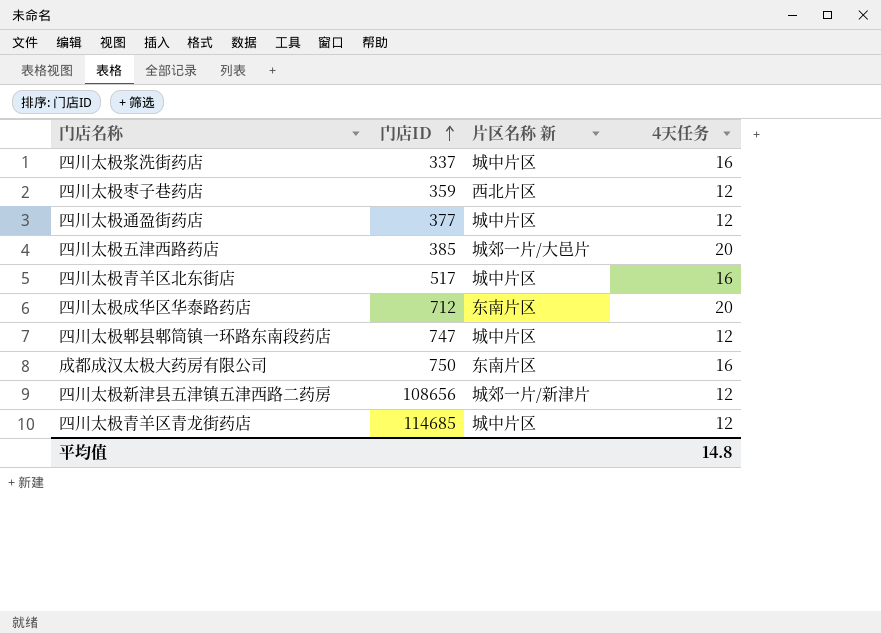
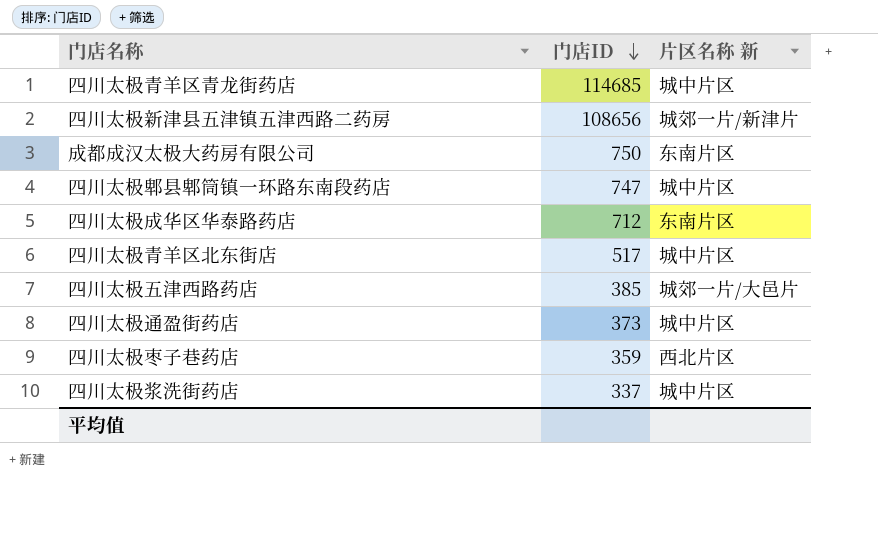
row order: 门店ID ascending -> 门店ID descending
column 4天任务 | position: 4 -> none
四川太极通盈街药店 | 门店ID: 377 -> 373

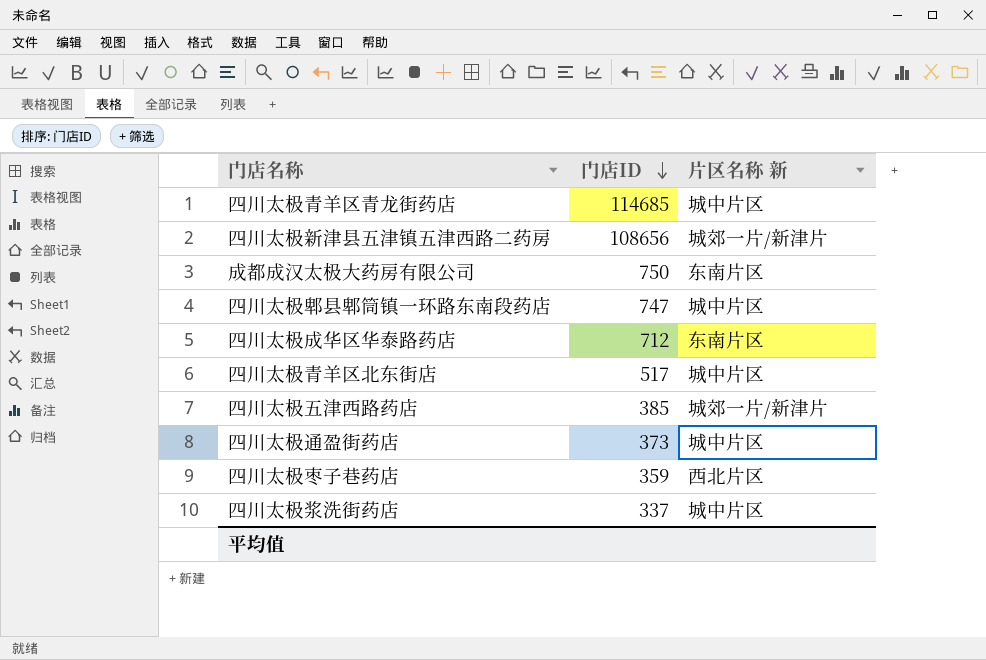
四川太极五津西路药店 | 片区名称 新: 城郊一片/大邑片 -> 城郊一片/新津片

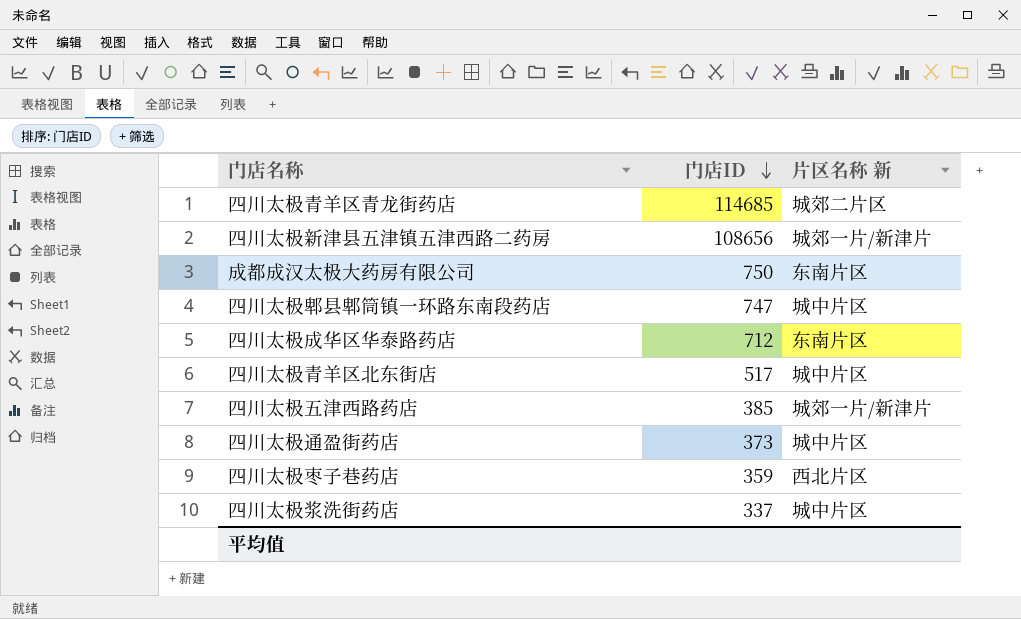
四川太极青羊区青龙街药店 | 片区名称 新: 城中片区 -> 城郊二片区

